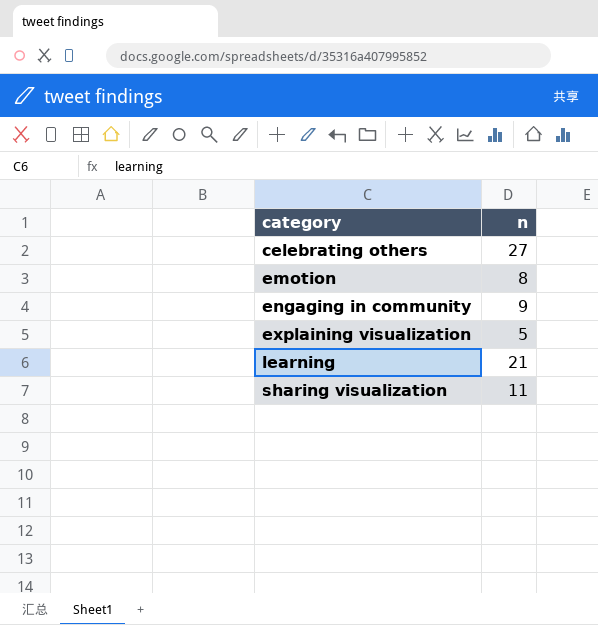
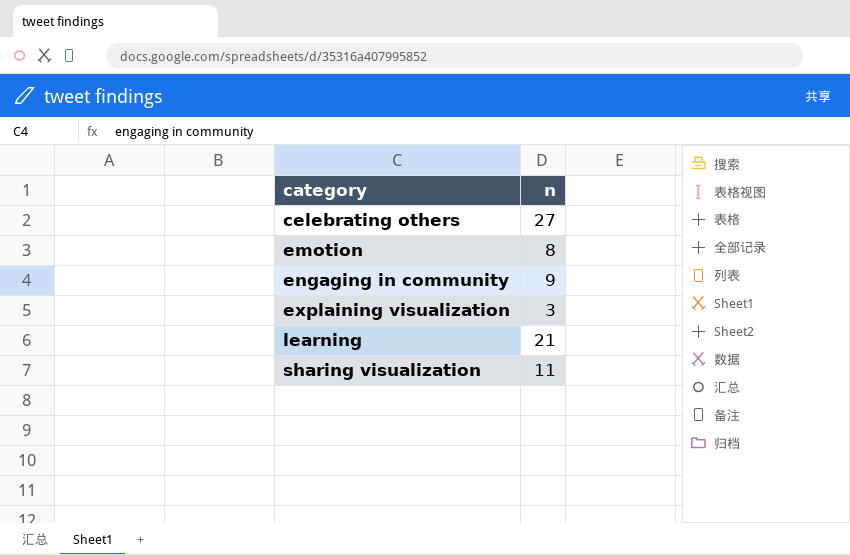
explaining visualization | n: 5 -> 3

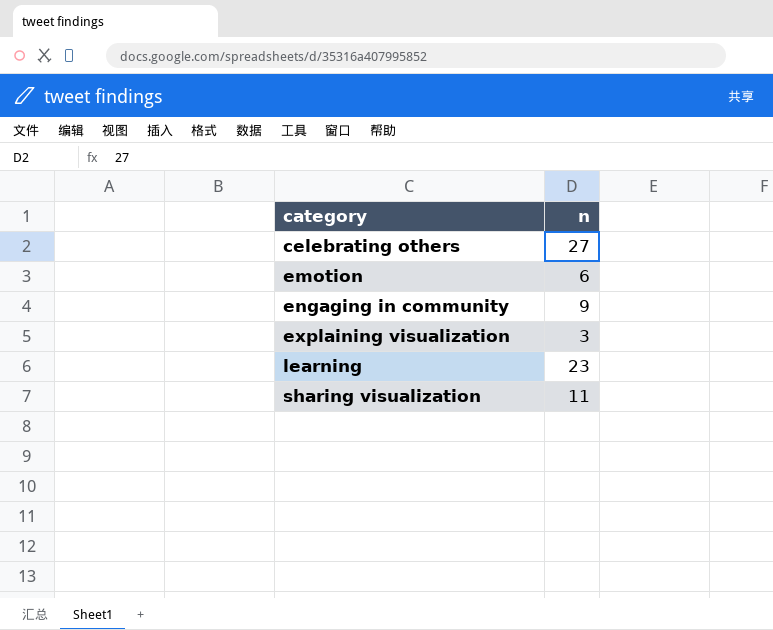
emotion | n: 8 -> 6
learning | n: 21 -> 23

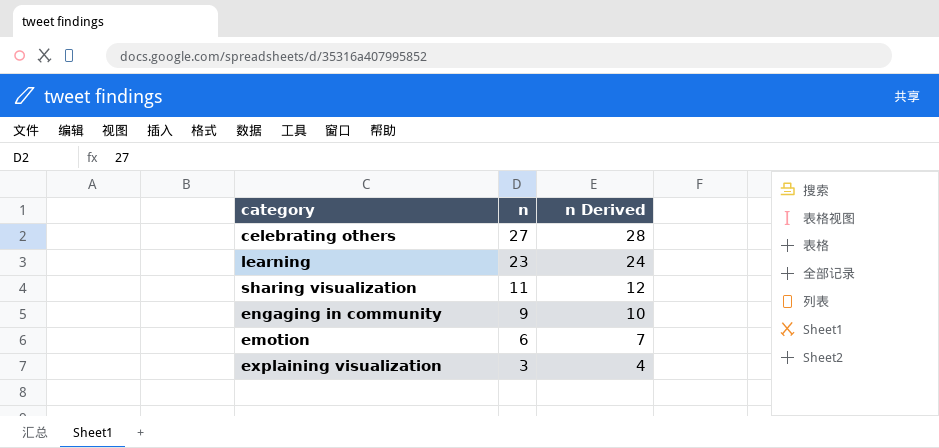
row order: category ascending -> n descending
column n Derived | formula: none -> [n] + 1

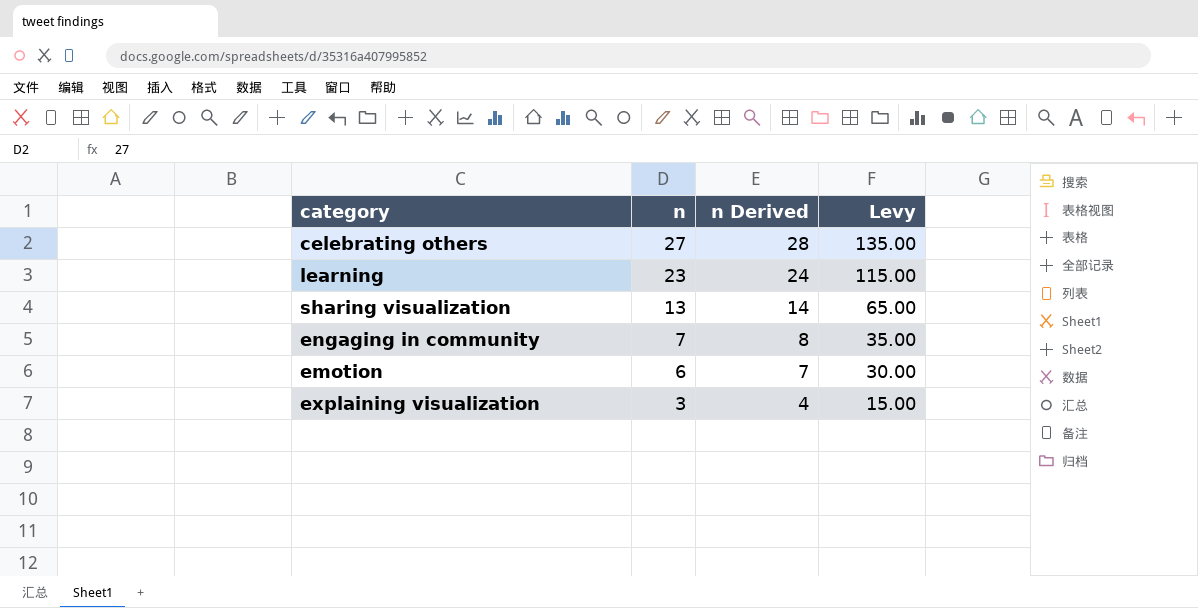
column Levy | formula: none -> [n] * 5
sharing visualization | n: 11 -> 13
sharing visualization | n Derived: 12 -> 14
engaging in community | n: 9 -> 7
engaging in community | n Derived: 10 -> 8

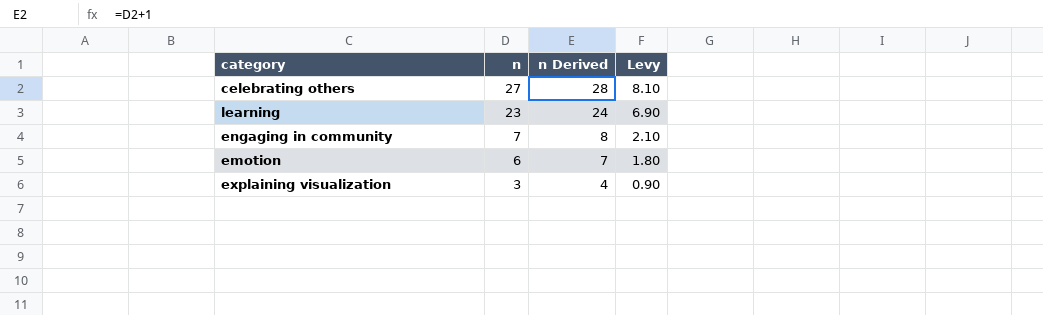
column Levy | formula: [n] * 5 -> [n] * 0.3
row sharing visualization: 13 | 14 | 65.00 -> none

